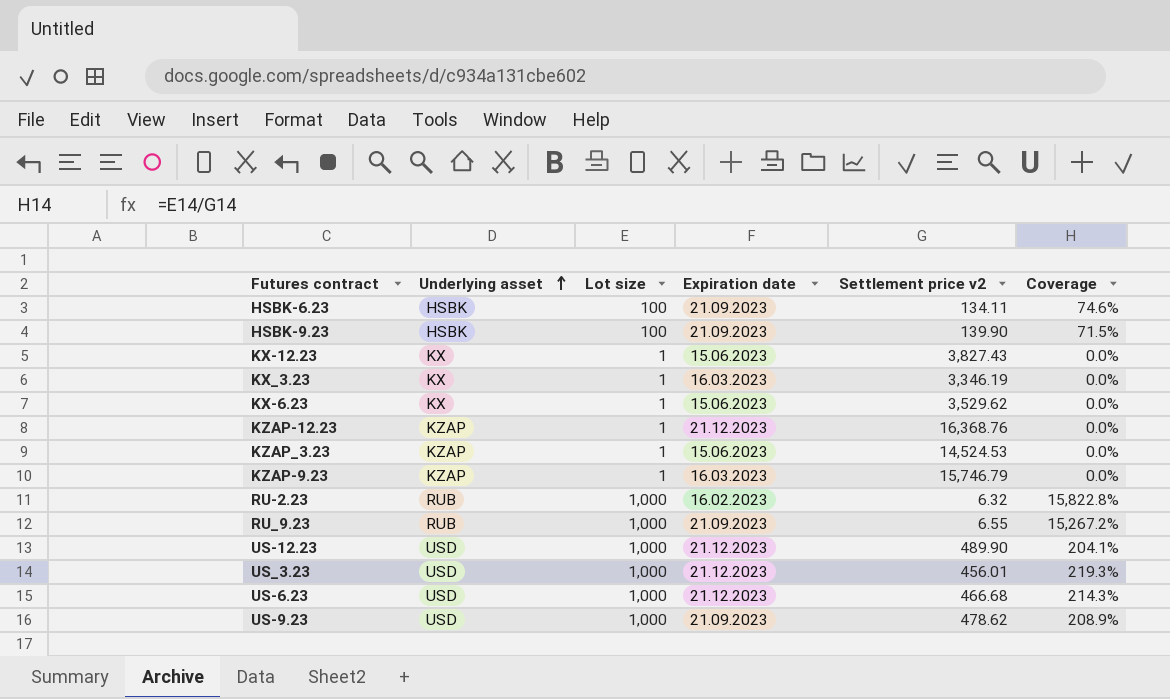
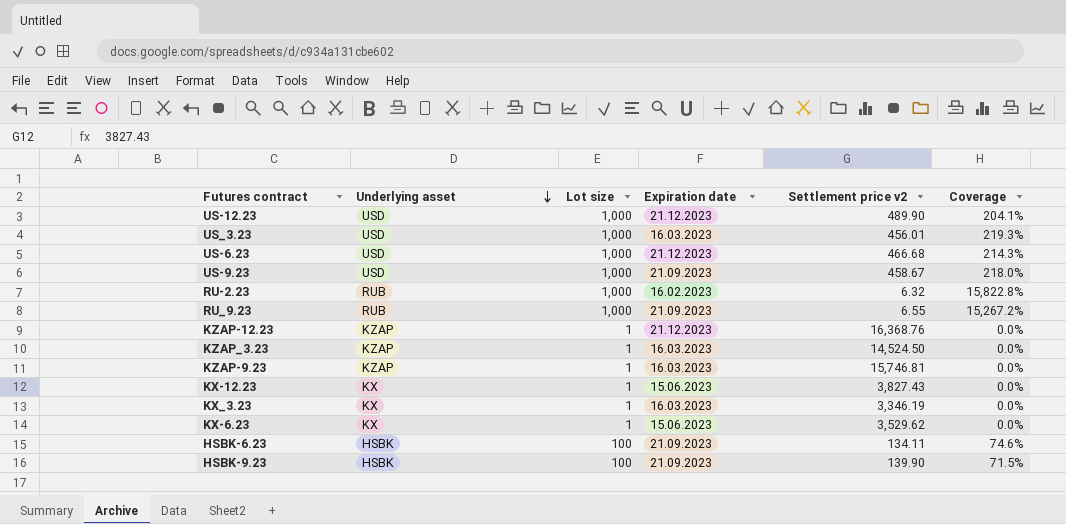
row order: Underlying asset ascending -> Underlying asset descending
US_3.23 | Expiration date: 21.12.2023 -> 16.03.2023
US-9.23 | Settlement price v2: 478.62 -> 458.67
US-9.23 | Coverage: 208.9% -> 218.0%
KZAP_3.23 | Expiration date: 15.06.2023 -> 16.03.2023
KZAP_3.23 | Settlement price v2: 14,524.53 -> 14,524.50
KZAP-9.23 | Settlement price v2: 15,746.79 -> 15,746.81

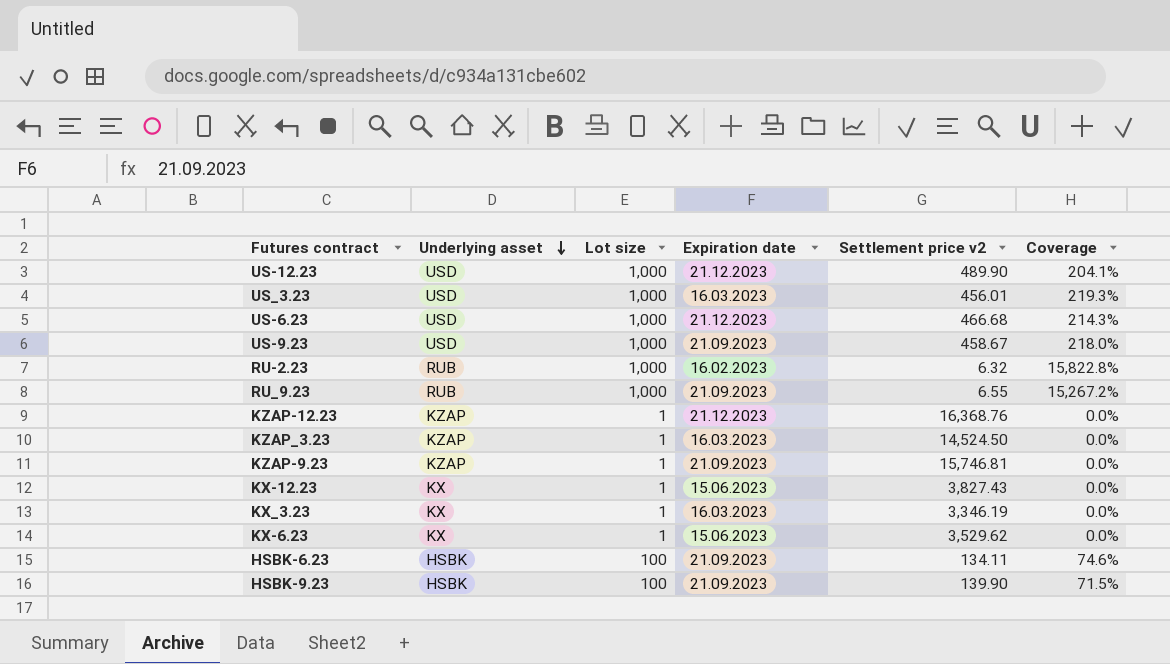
KZAP-9.23 | Expiration date: 16.03.2023 -> 21.09.2023

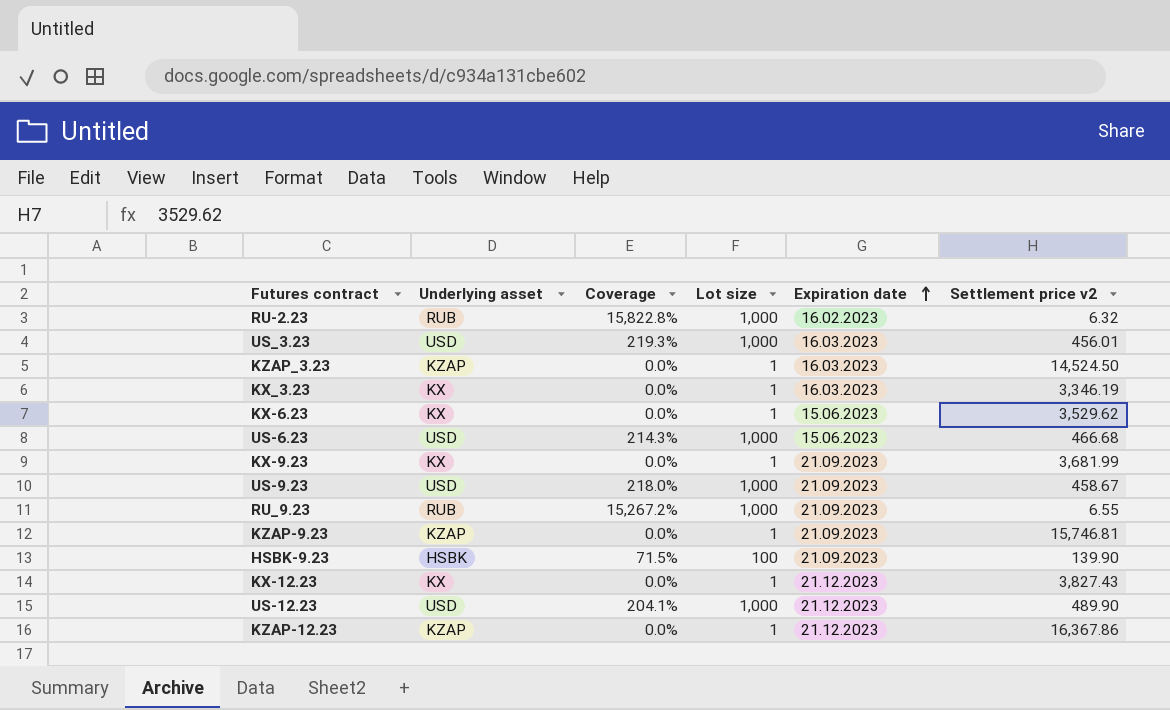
row order: Underlying asset descending -> Expiration date ascending
column Coverage | position: 6 -> 3
row HSBK-6.23: HSBK | 100 | 21.09.2023 | 134.11 | 74.6% -> none
US-6.23 | Expiration date: 21.12.2023 -> 15.06.2023
row KX-9.23: none -> KX | 0.0% | 1 | 21.09.2023 | 3,681.99
KX-12.23 | Expiration date: 15.06.2023 -> 21.12.2023
KZAP-12.23 | Settlement price v2: 16,368.76 -> 16,367.86

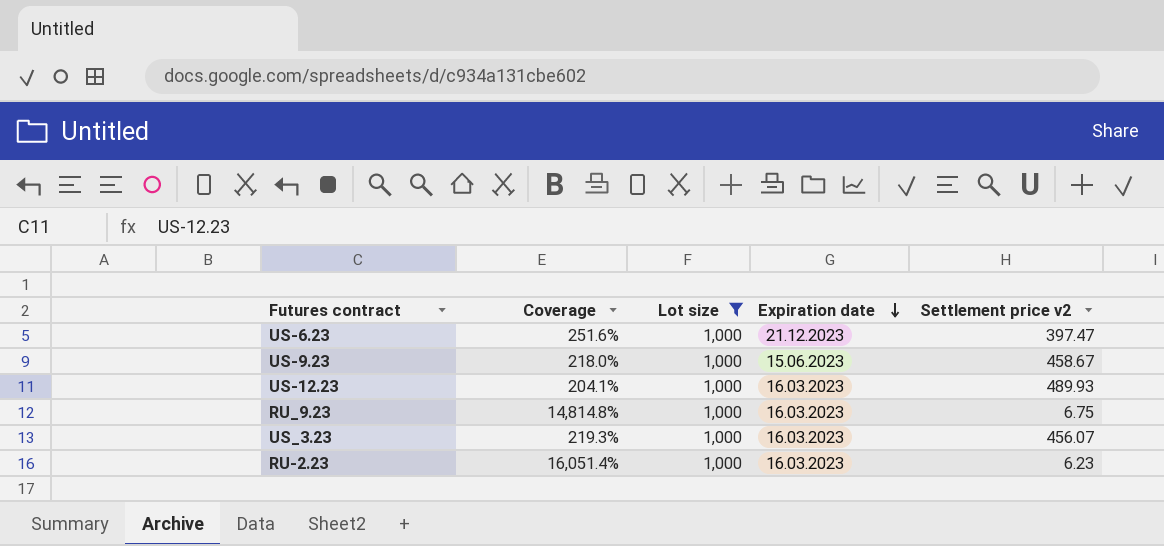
filter: none -> Lot size = 1,000
row order: Expiration date ascending -> Expiration date descending
column Underlying asset | position: 2 -> none
US-6.23 | Coverage: 214.3% -> 251.6%
US-6.23 | Expiration date: 15.06.2023 -> 21.12.2023
US-6.23 | Settlement price v2: 466.68 -> 397.47
US-9.23 | Expiration date: 21.09.2023 -> 15.06.2023
US-12.23 | Expiration date: 21.12.2023 -> 16.03.2023
US-12.23 | Settlement price v2: 489.90 -> 489.93
RU_9.23 | Coverage: 15,267.2% -> 14,814.8%
RU_9.23 | Expiration date: 21.09.2023 -> 16.03.2023
RU_9.23 | Settlement price v2: 6.55 -> 6.75
US_3.23 | Settlement price v2: 456.01 -> 456.07
RU-2.23 | Coverage: 15,822.8% -> 16,051.4%
RU-2.23 | Expiration date: 16.02.2023 -> 16.03.2023
RU-2.23 | Settlement price v2: 6.32 -> 6.23

